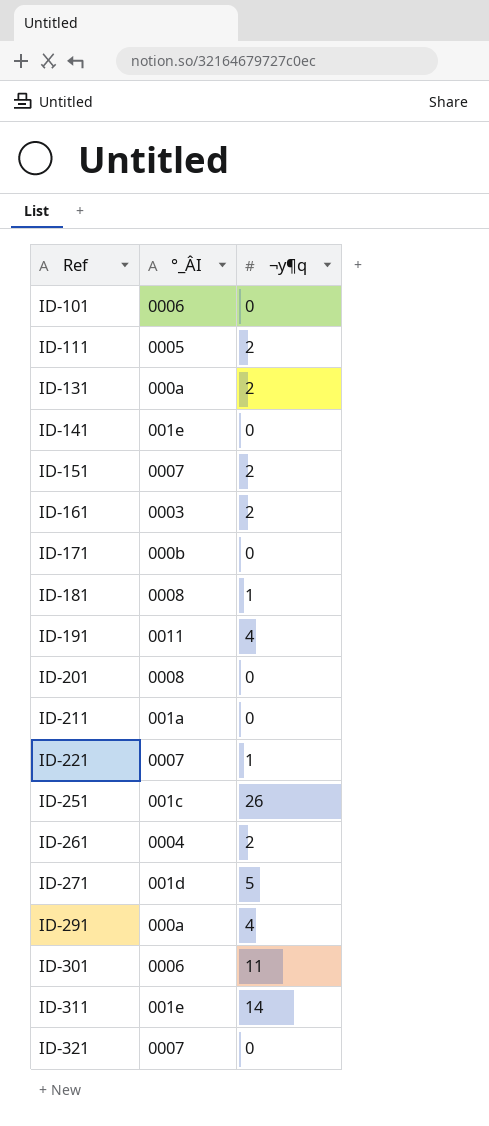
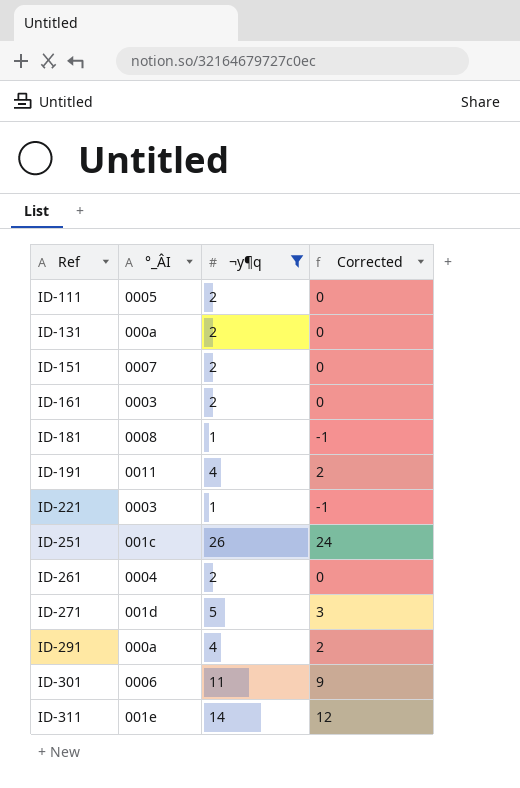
filter: none -> ¬y¶q != 0
column Corrected | formula: none -> [¬y¶q] - 2
ID-221 | °_ÂI: 0007 -> 0003

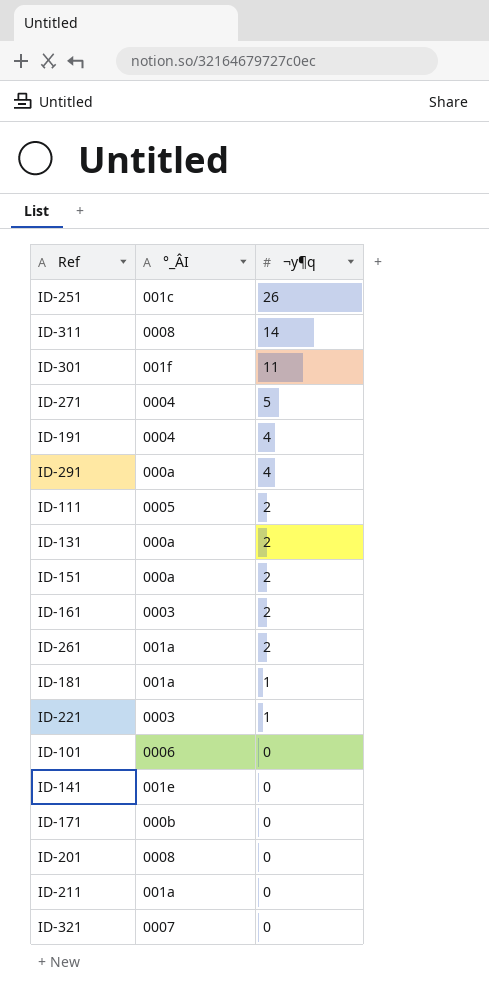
filter: ¬y¶q != 0 -> none
row order: Ref ascending -> ¬y¶q descending
column Corrected | formula: [¬y¶q] - 2 -> none
ID-311 | °_ÂI: 001e -> 0008
ID-301 | °_ÂI: 0006 -> 001f
ID-271 | °_ÂI: 001d -> 0004
ID-191 | °_ÂI: 0011 -> 0004
ID-151 | °_ÂI: 0007 -> 000a
ID-261 | °_ÂI: 0004 -> 001a
ID-181 | °_ÂI: 0008 -> 001a

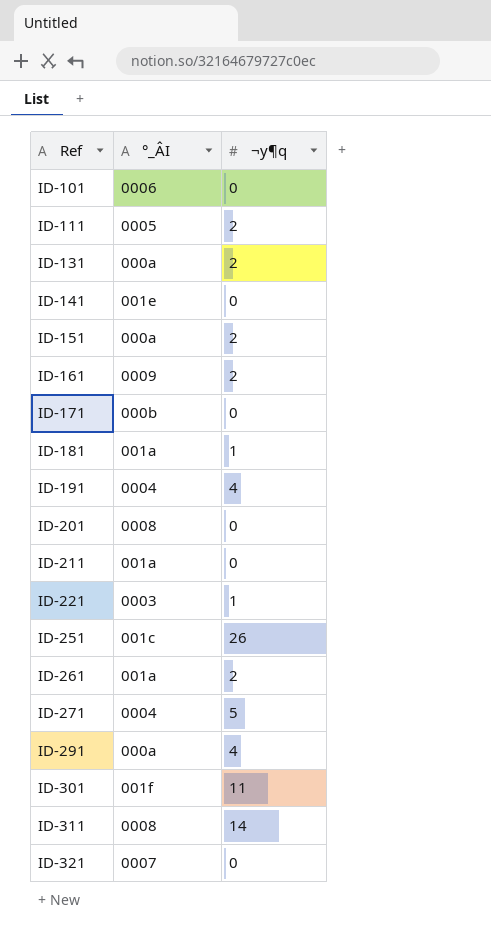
row order: ¬y¶q descending -> Ref ascending
ID-161 | °_ÂI: 0003 -> 0009

